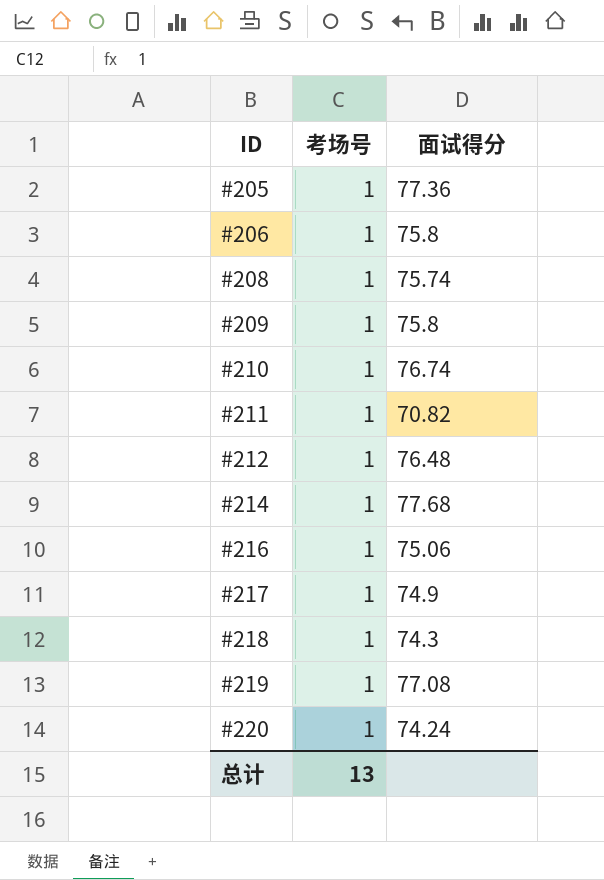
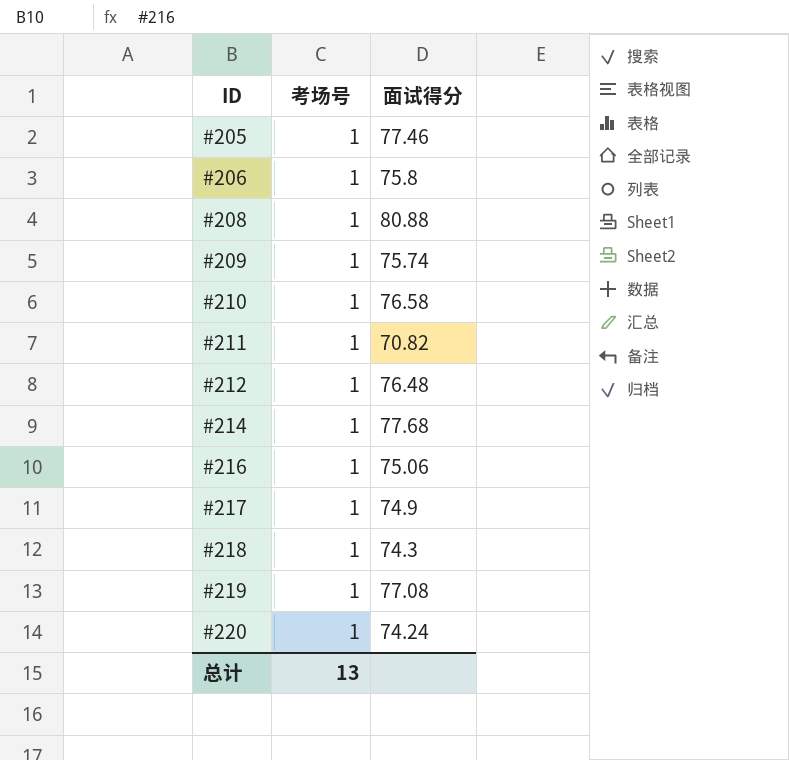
#205 | 面试得分: 77.36 -> 77.46
#208 | 面试得分: 75.74 -> 80.88
#209 | 面试得分: 75.8 -> 75.74
#210 | 面试得分: 76.74 -> 76.58

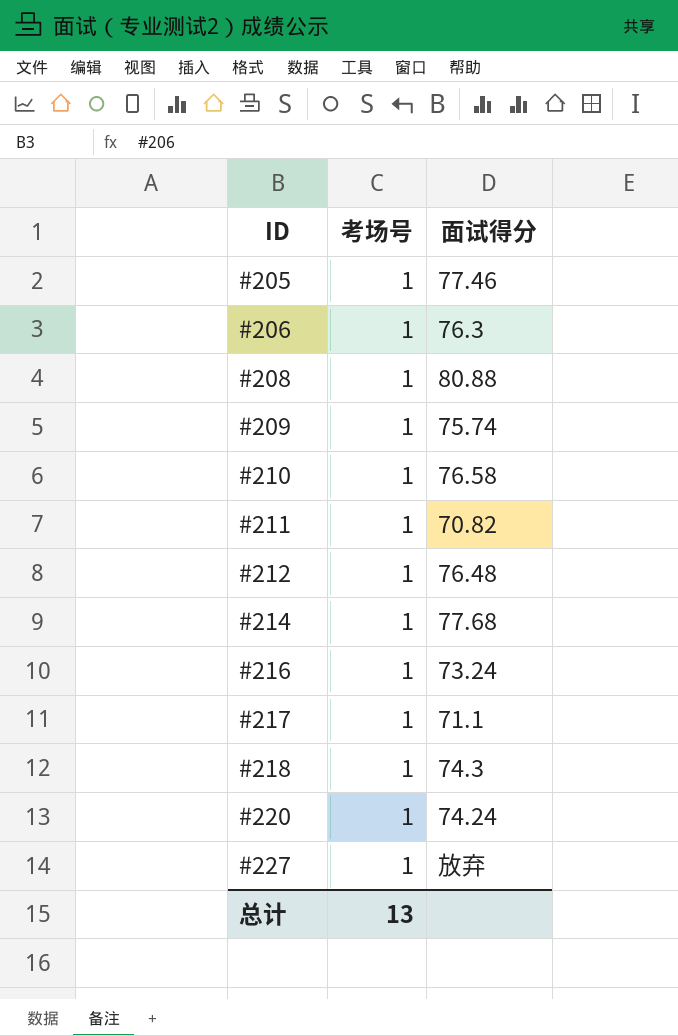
row #219: 1 | 77.08 -> none
#206 | 面试得分: 75.8 -> 76.3
#216 | 面试得分: 75.06 -> 73.24
#217 | 面试得分: 74.9 -> 71.1
row #227: none -> 1 | 放弃

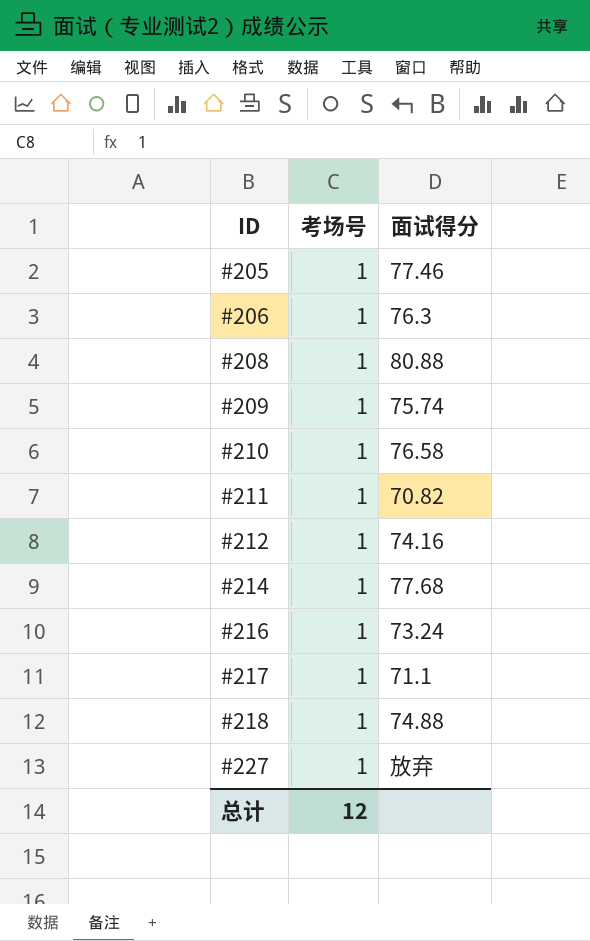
row #220: 1 | 74.24 -> none
#212 | 面试得分: 76.48 -> 74.16
#218 | 面试得分: 74.3 -> 74.88
总计 | 考场号: 13 -> 12

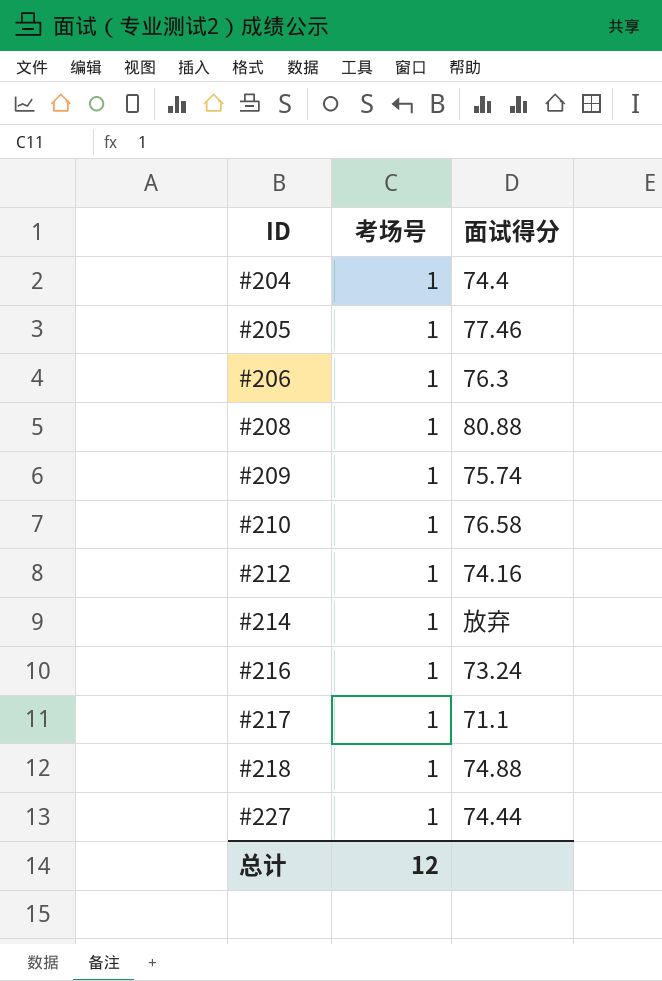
row #211: 1 | 70.82 -> none
row #204: none -> 1 | 74.4
#214 | 面试得分: 77.68 -> 放弃
#227 | 面试得分: 放弃 -> 74.44

